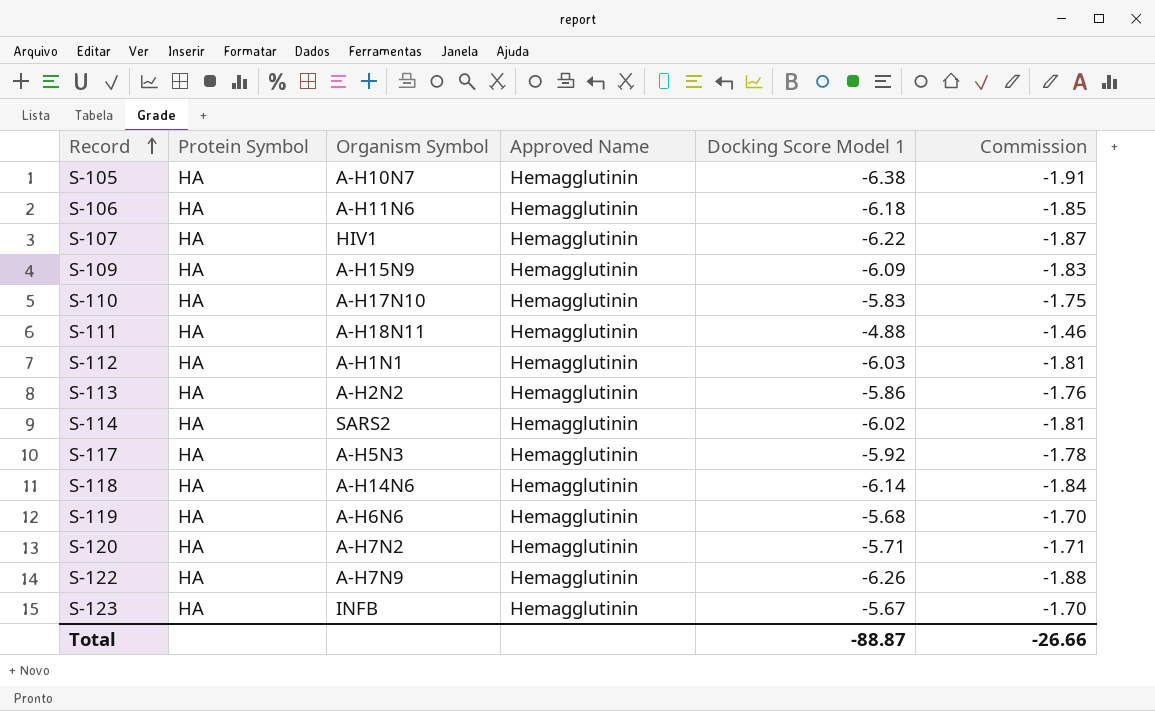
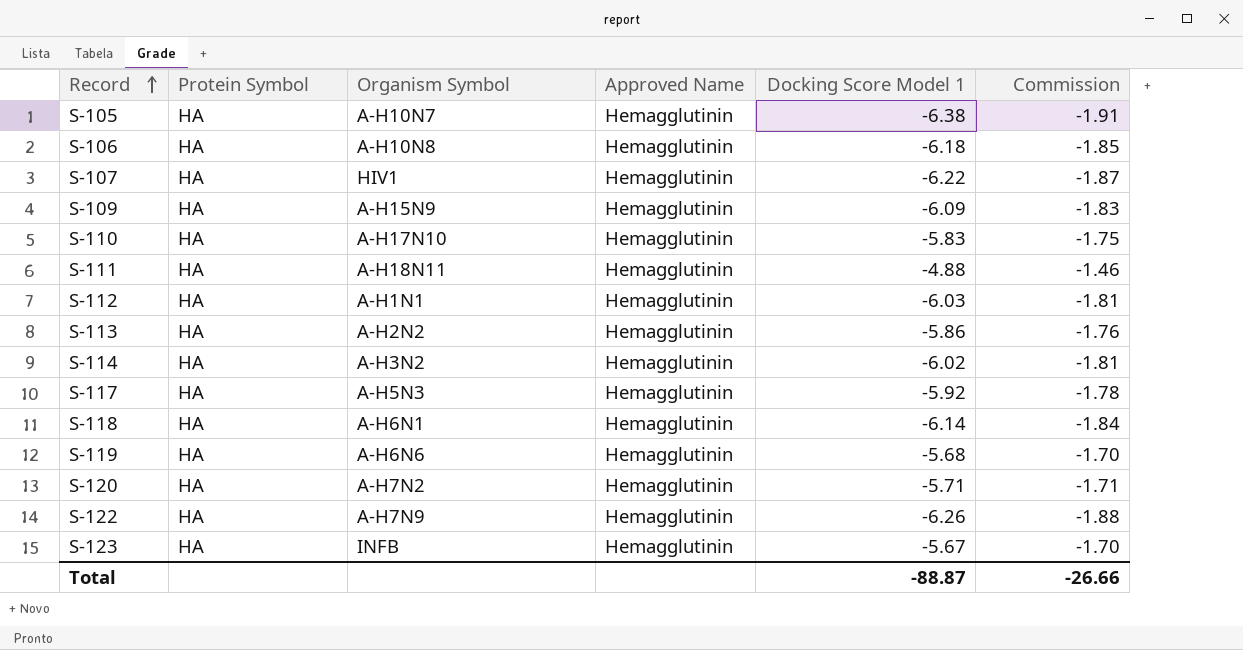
S-106 | Organism Symbol: A-H11N6 -> A-H10N8
S-114 | Organism Symbol: SARS2 -> A-H3N2
S-118 | Organism Symbol: A-H14N6 -> A-H6N1

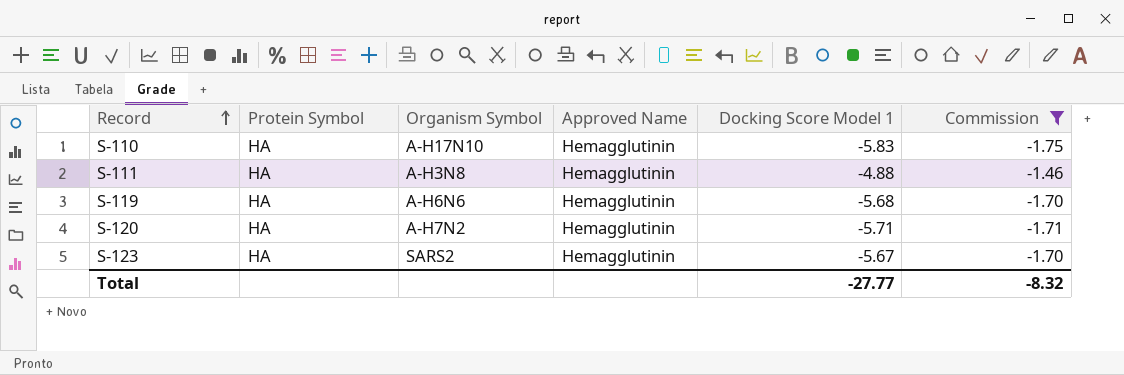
filter: none -> Commission >= -1.75
S-111 | Organism Symbol: A-H18N11 -> A-H3N8
S-123 | Organism Symbol: INFB -> SARS2
Total | Docking Score Model 1: -88.87 -> -27.77
Total | Commission: -26.66 -> -8.32

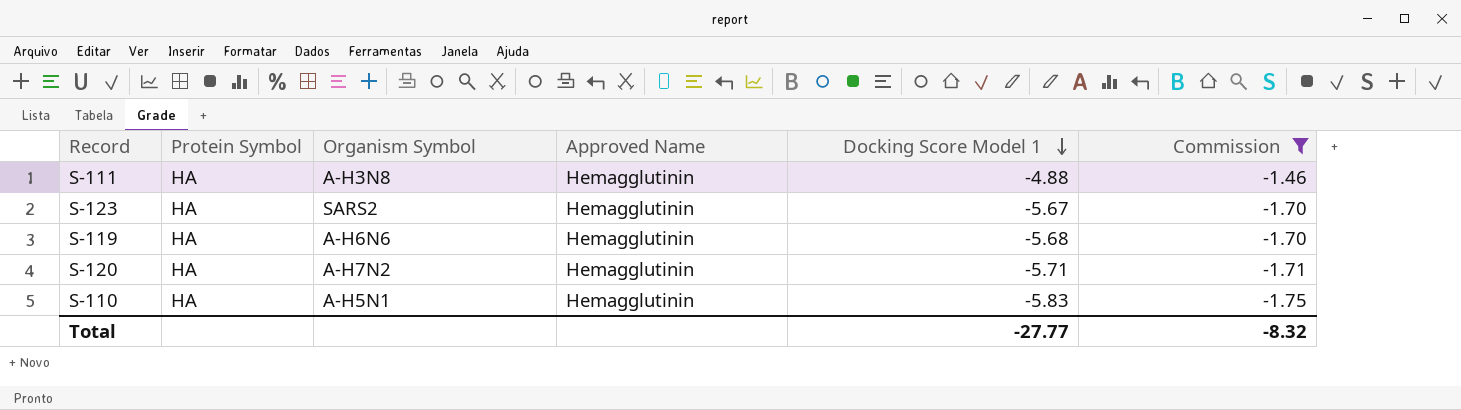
row order: Record ascending -> Docking Score Model 1 descending
S-110 | Organism Symbol: A-H17N10 -> A-H5N1

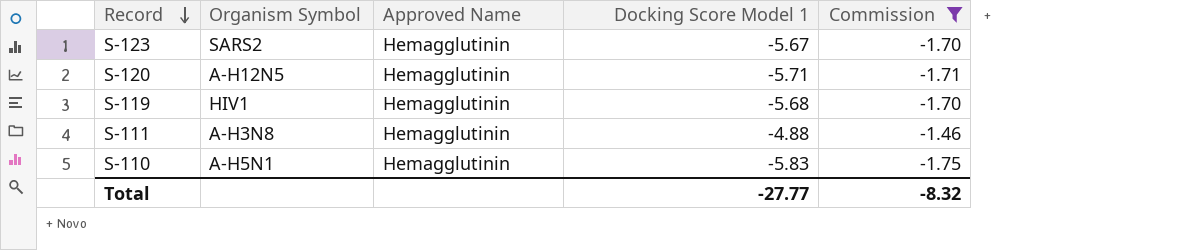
row order: Docking Score Model 1 descending -> Record descending
column Protein Symbol | position: 2 -> none
S-120 | Organism Symbol: A-H7N2 -> A-H12N5
S-119 | Organism Symbol: A-H6N6 -> HIV1

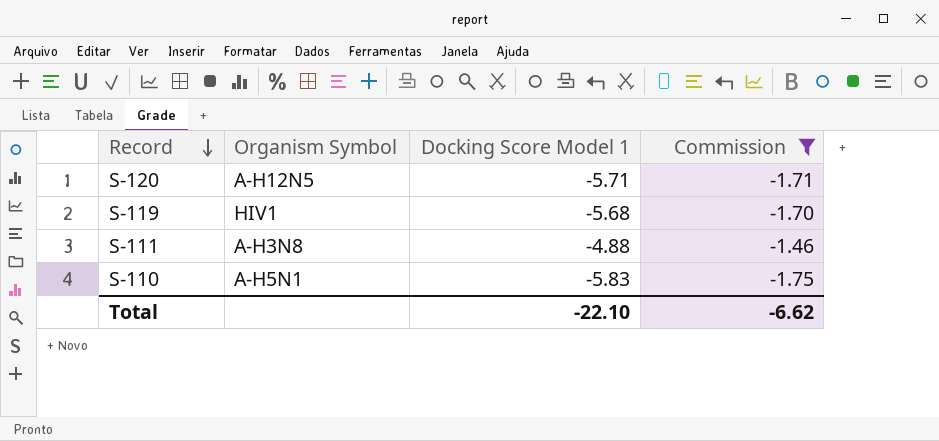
column Approved Name | position: 3 -> none
row S-123: SARS2 | Hemagglutinin | -5.67 | -1.70 -> none
Total | Docking Score Model 1: -27.77 -> -22.10
Total | Commission: -8.32 -> -6.62

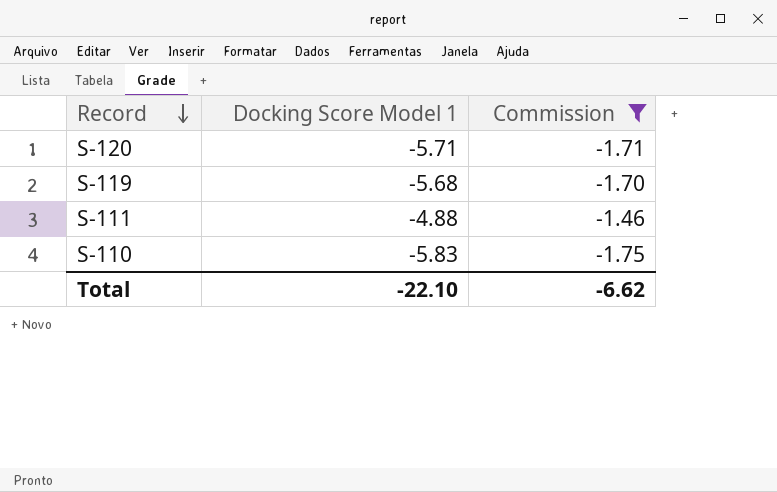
column Organism Symbol | position: 2 -> none

